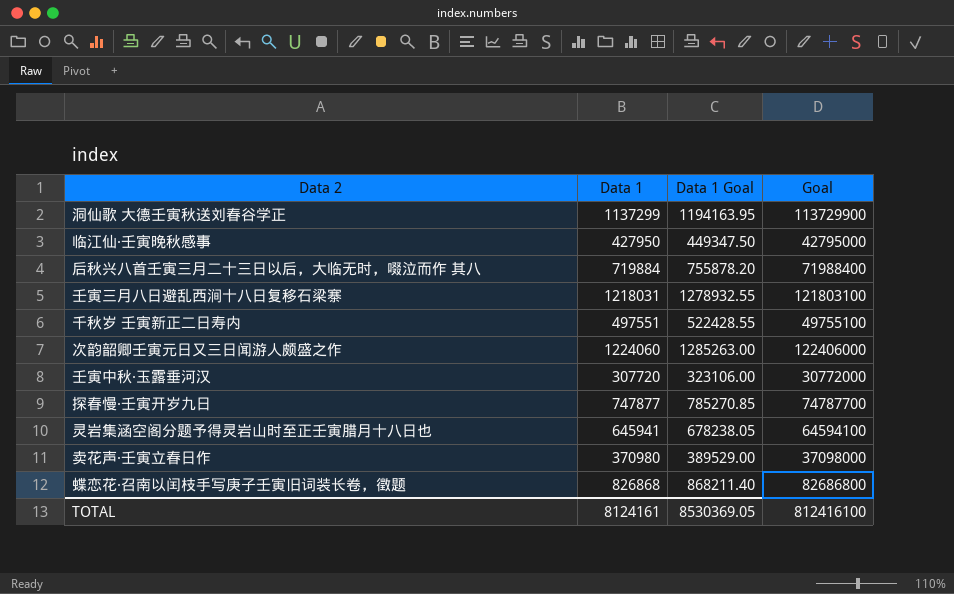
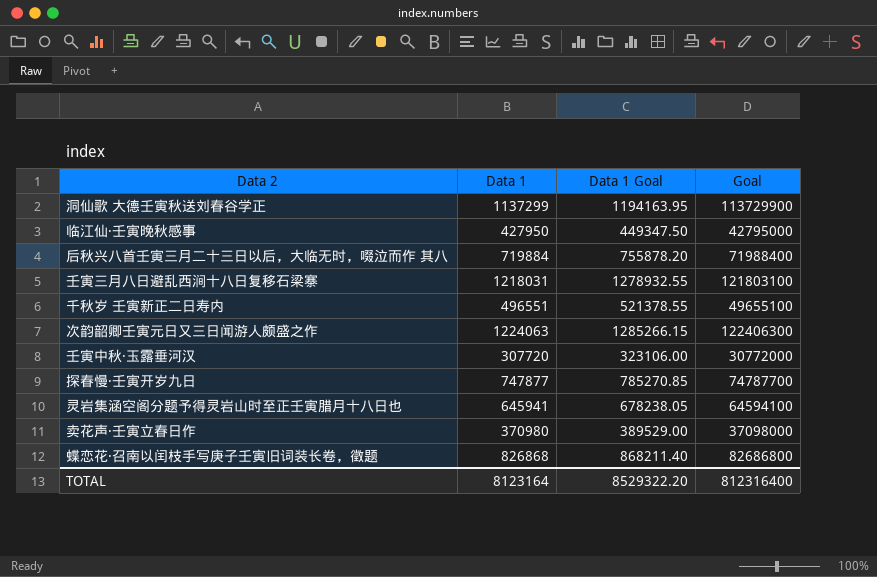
千秋岁 壬寅新正二日寿内 | Data 1: 497551 -> 496551
千秋岁 壬寅新正二日寿内 | Data 1 Goal: 522428.55 -> 521378.55
千秋岁 壬寅新正二日寿内 | Goal: 49755100 -> 49655100
次韵韶卿壬寅元日又三日闻游人颇盛之作 | Data 1: 1224060 -> 1224063
次韵韶卿壬寅元日又三日闻游人颇盛之作 | Data 1 Goal: 1285263.00 -> 1285266.15
次韵韶卿壬寅元日又三日闻游人颇盛之作 | Goal: 122406000 -> 122406300
TOTAL | Data 1: 8124161 -> 8123164
TOTAL | Data 1 Goal: 8530369.05 -> 8529322.20
TOTAL | Goal: 812416100 -> 812316400

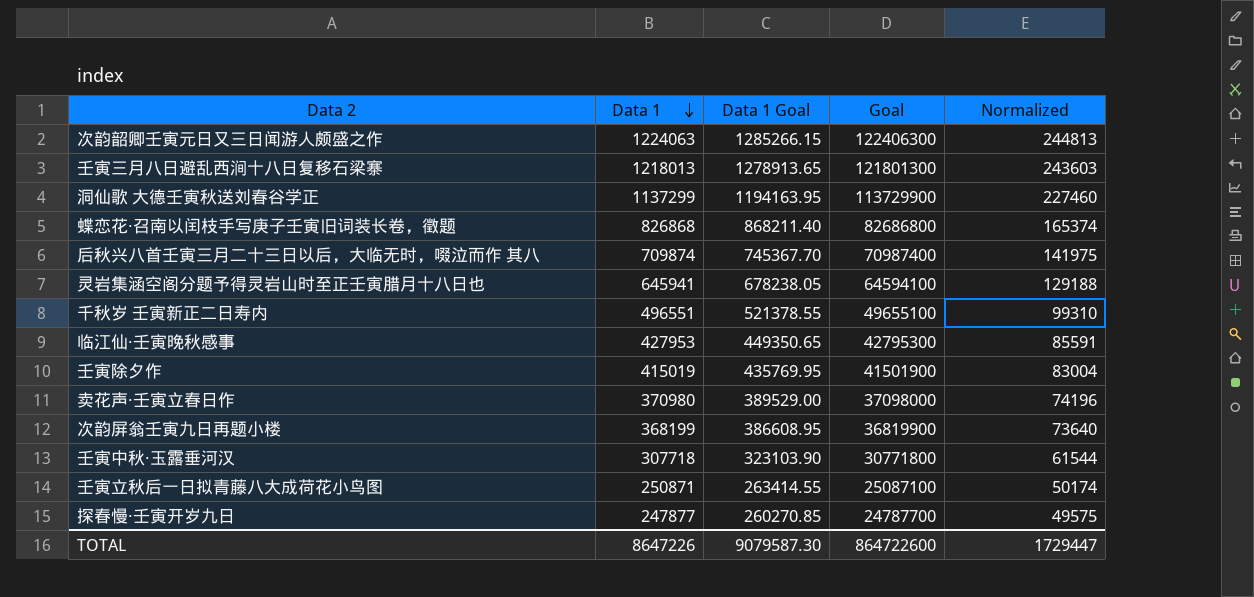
row order: none -> Data 1 descending
column Normalized | formula: none -> [Data 1] * 0.2
壬寅三月八日避乱西涧十八日复移石梁寨 | Data 1: 1218031 -> 1218013
壬寅三月八日避乱西涧十八日复移石梁寨 | Data 1 Goal: 1278932.55 -> 1278913.65
壬寅三月八日避乱西涧十八日复移石梁寨 | Goal: 121803100 -> 121801300
后秋兴八首壬寅三月二十三日以后，大临无时，啜泣而作 其八 | Data 1: 719884 -> 709874
后秋兴八首壬寅三月二十三日以后，大临无时，啜泣而作 其八 | Data 1 Goal: 755878.20 -> 745367.70
后秋兴八首壬寅三月二十三日以后，大临无时，啜泣而作 其八 | Goal: 71988400 -> 70987400
临江仙·壬寅晚秋感事 | Data 1: 427950 -> 427953
临江仙·壬寅晚秋感事 | Data 1 Goal: 449347.50 -> 449350.65
临江仙·壬寅晚秋感事 | Goal: 42795000 -> 42795300
row 壬寅除夕作: none -> 415019 | 435769.95 | 41501900 | 83004
row 次韵屏翁壬寅九日再题小楼: none -> 368199 | 386608.95 | 36819900 | 73640
壬寅中秋·玉露垂河汉 | Data 1: 307720 -> 307718
壬寅中秋·玉露垂河汉 | Data 1 Goal: 323106.00 -> 323103.90
壬寅中秋·玉露垂河汉 | Goal: 30772000 -> 30771800
row 壬寅立秋后一日拟青藤八大成荷花小鸟图: none -> 250871 | 263414.55 | 25087100 | 50174
探春慢·壬寅开岁九日 | Data 1: 747877 -> 247877
探春慢·壬寅开岁九日 | Data 1 Goal: 785270.85 -> 260270.85
探春慢·壬寅开岁九日 | Goal: 74787700 -> 24787700
TOTAL | Data 1: 8123164 -> 8647226
TOTAL | Data 1 Goal: 8529322.20 -> 9079587.30
TOTAL | Goal: 812316400 -> 864722600

